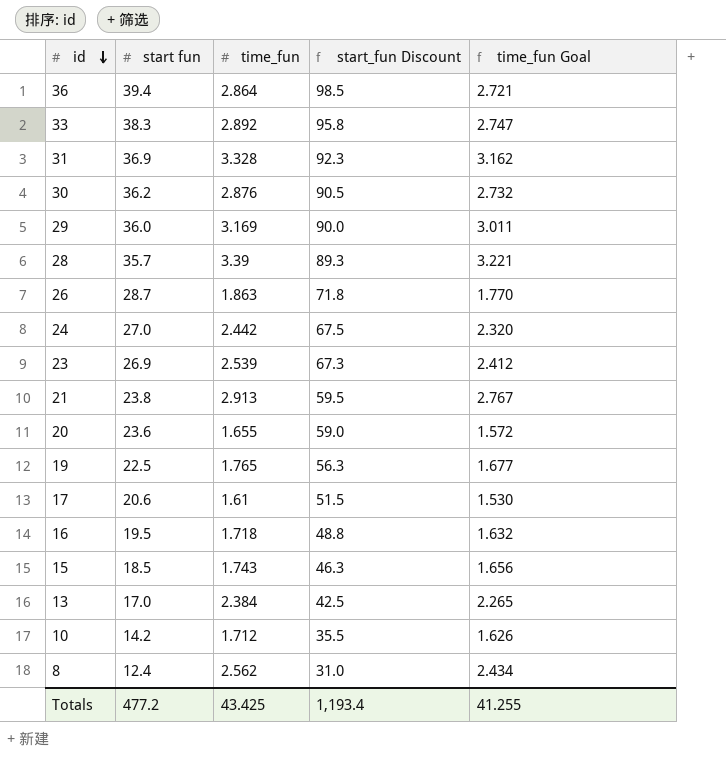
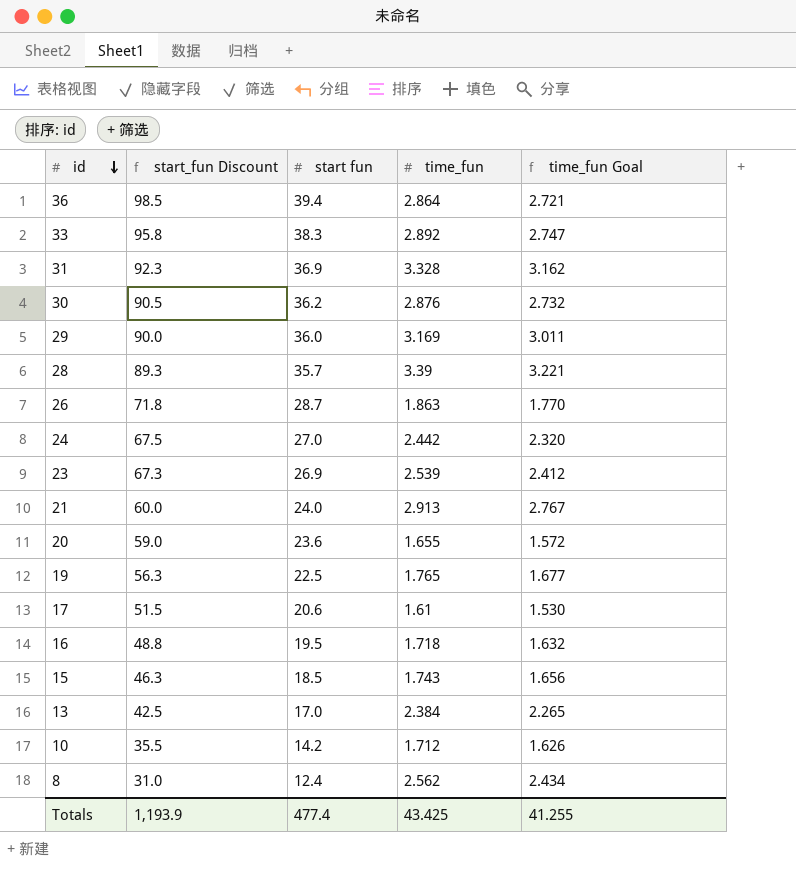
column start_fun Discount | position: 4 -> 2
21 | start_fun Discount: 59.5 -> 60.0
21 | start fun: 23.8 -> 24.0
Totals | start_fun Discount: 1,193.4 -> 1,193.9
Totals | start fun: 477.2 -> 477.4

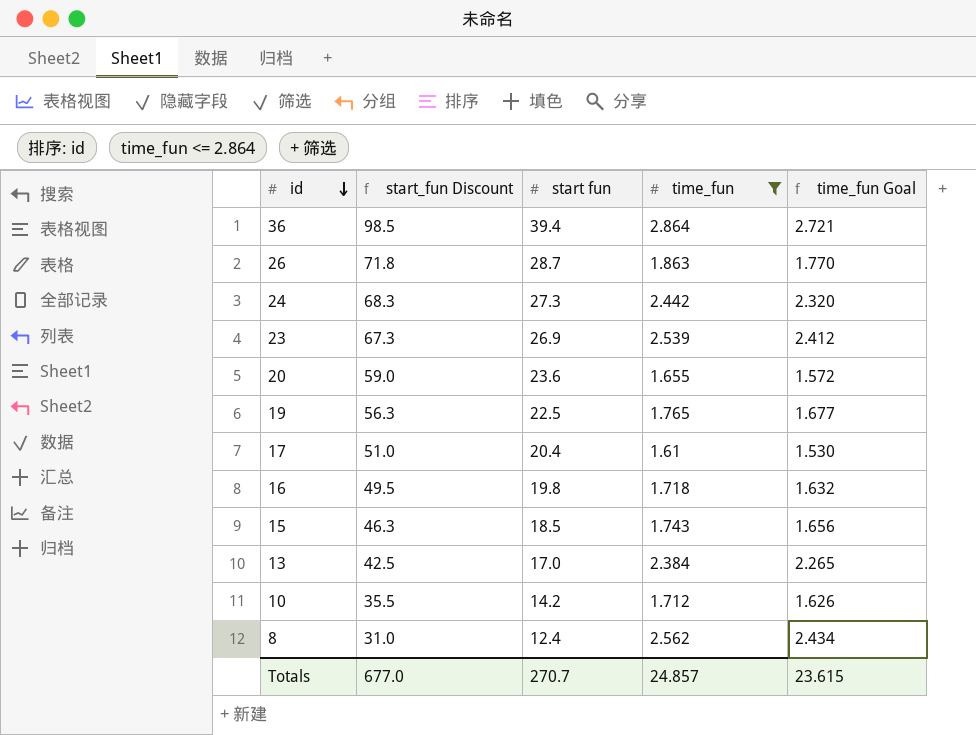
filter: none -> time_fun <= 2.864
24 | start_fun Discount: 67.5 -> 68.3
24 | start fun: 27.0 -> 27.3
17 | start_fun Discount: 51.5 -> 51.0
17 | start fun: 20.6 -> 20.4
16 | start_fun Discount: 48.8 -> 49.5
16 | start fun: 19.5 -> 19.8
Totals | start_fun Discount: 1,193.9 -> 677.0
Totals | start fun: 477.4 -> 270.7
Totals | time_fun: 43.425 -> 24.857
Totals | time_fun Goal: 41.255 -> 23.615

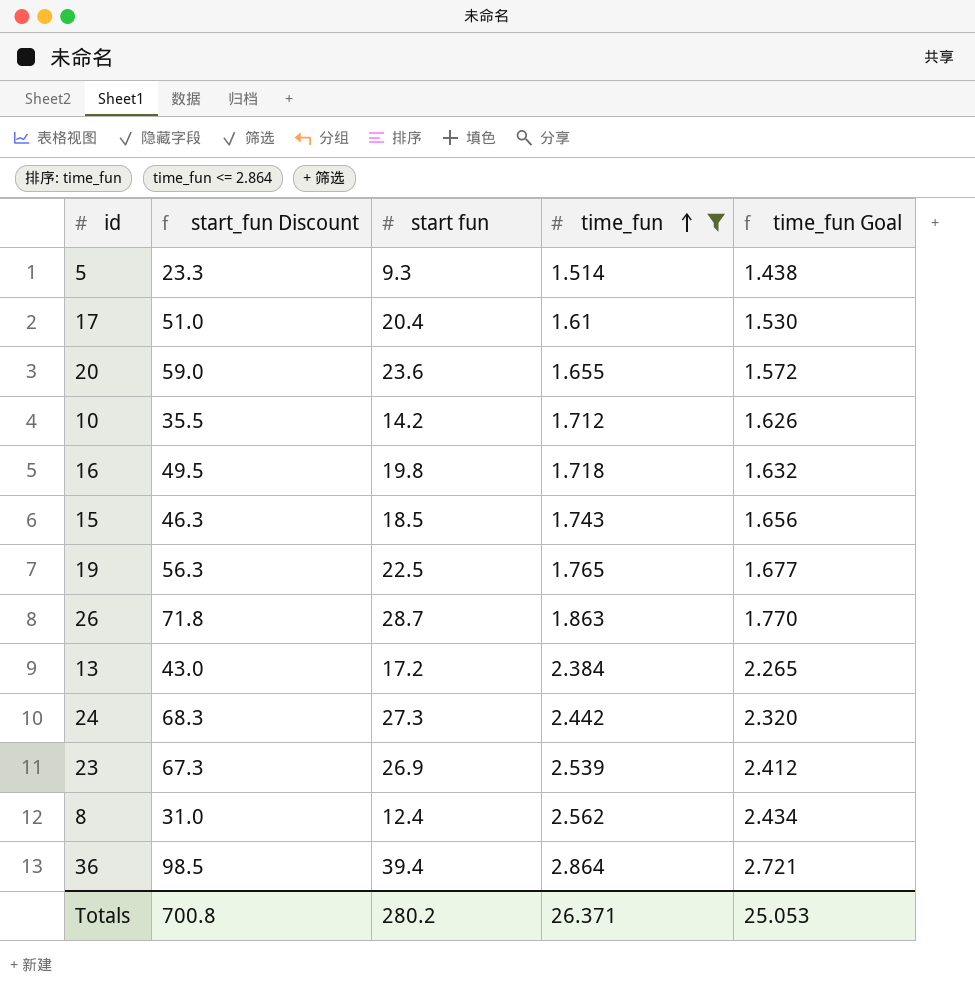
row order: id descending -> time_fun ascending
row 5: none -> 23.3 | 9.3 | 1.514 | 1.438
13 | start_fun Discount: 42.5 -> 43.0
13 | start fun: 17.0 -> 17.2
Totals | start_fun Discount: 677.0 -> 700.8
Totals | start fun: 270.7 -> 280.2
Totals | time_fun: 24.857 -> 26.371
Totals | time_fun Goal: 23.615 -> 25.053

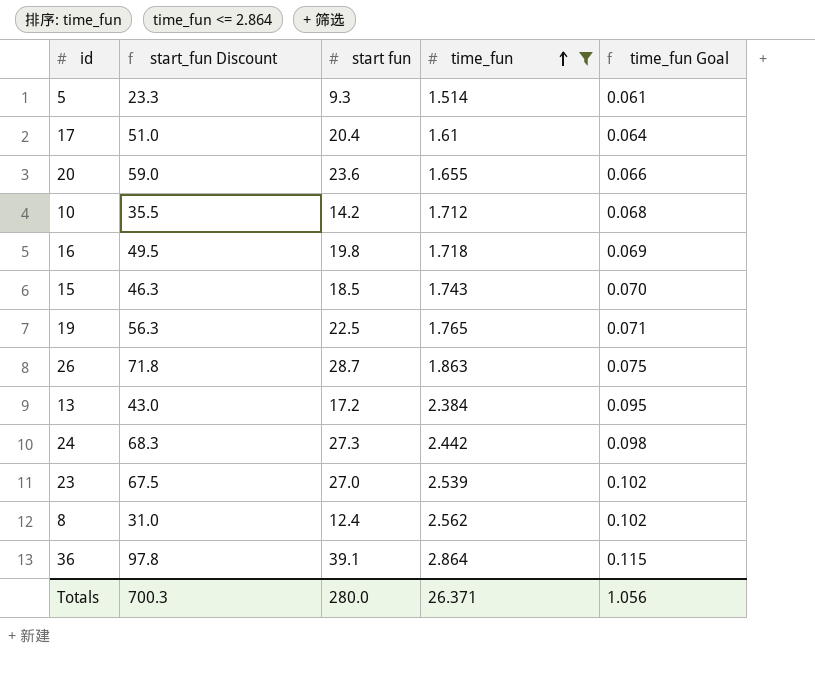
column time_fun Goal | formula: [time_fun] * 0.95 -> [time_fun] * 0.04
23 | start_fun Discount: 67.3 -> 67.5
23 | start fun: 26.9 -> 27.0
36 | start_fun Discount: 98.5 -> 97.8
36 | start fun: 39.4 -> 39.1
Totals | start_fun Discount: 700.8 -> 700.3
Totals | start fun: 280.2 -> 280.0
Totals | time_fun Goal: 25.053 -> 1.056

